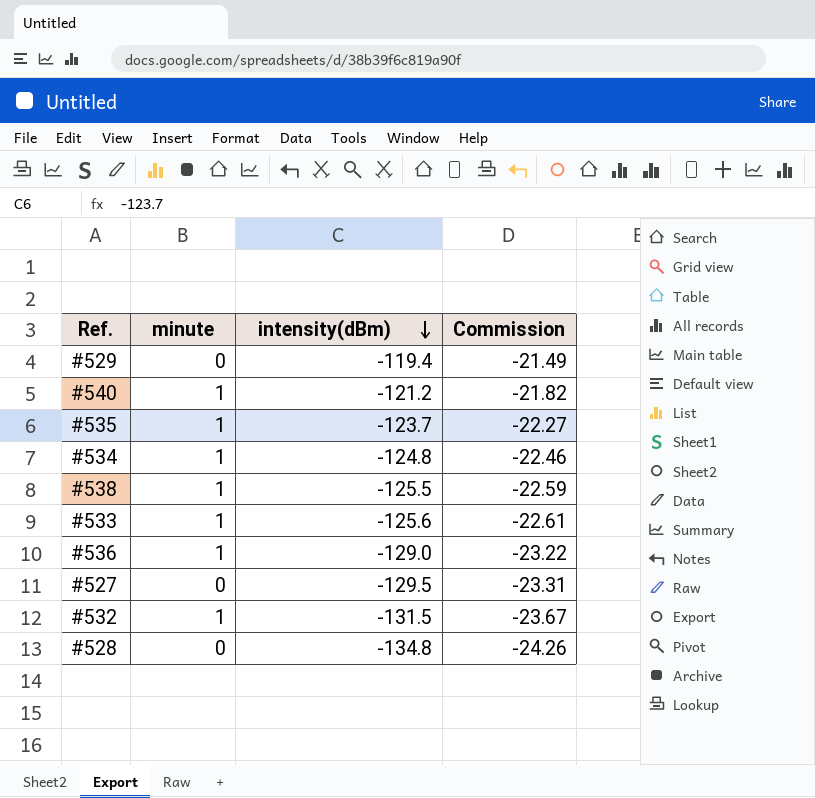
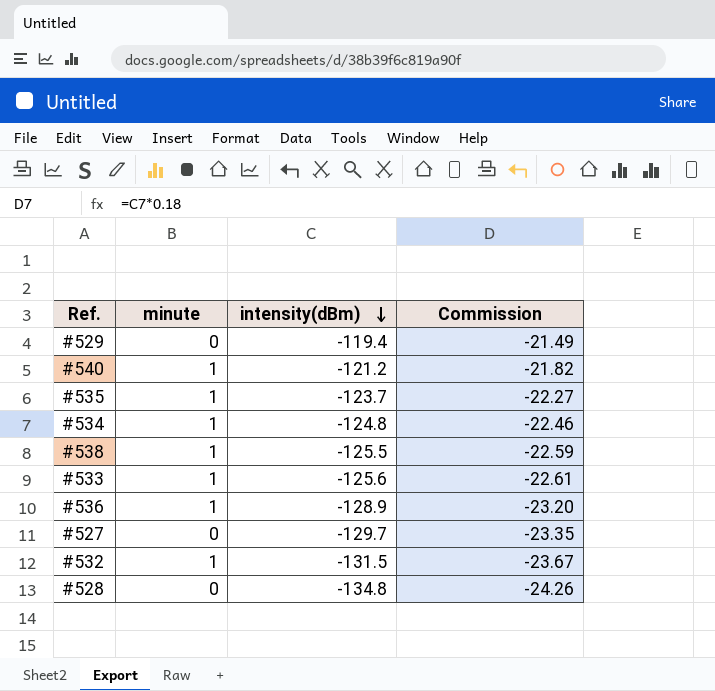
#536 | intensity(dBm): -129.0 -> -128.9
#536 | Commission: -23.22 -> -23.20
#527 | intensity(dBm): -129.5 -> -129.7
#527 | Commission: -23.31 -> -23.35

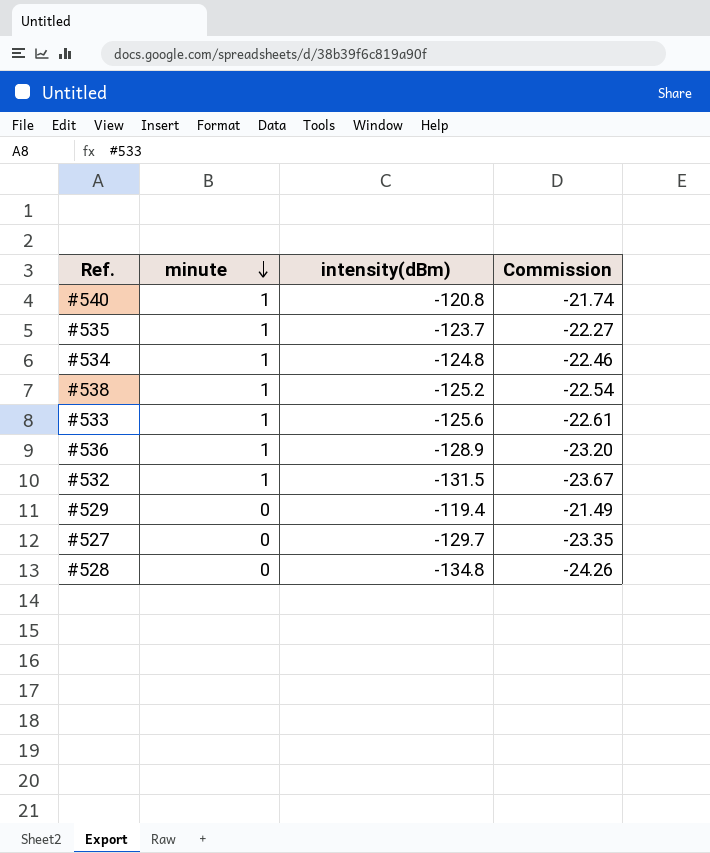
row order: intensity(dBm) descending -> minute descending
#540 | intensity(dBm): -121.2 -> -120.8
#540 | Commission: -21.82 -> -21.74
#538 | intensity(dBm): -125.5 -> -125.2
#538 | Commission: -22.59 -> -22.54

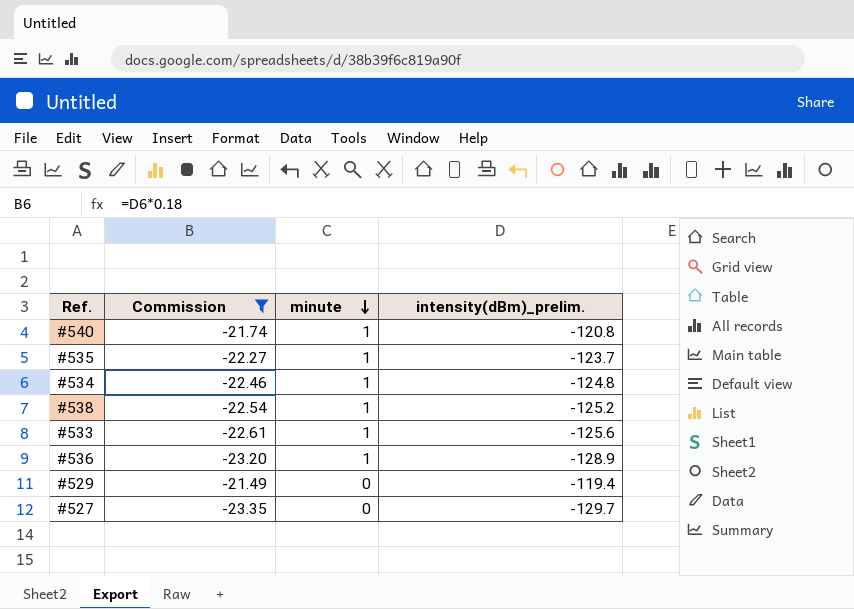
filter: none -> Commission >= -23.35
column Commission | position: 4 -> 2
column name: intensity(dBm) -> intensity(dBm)_prelim.

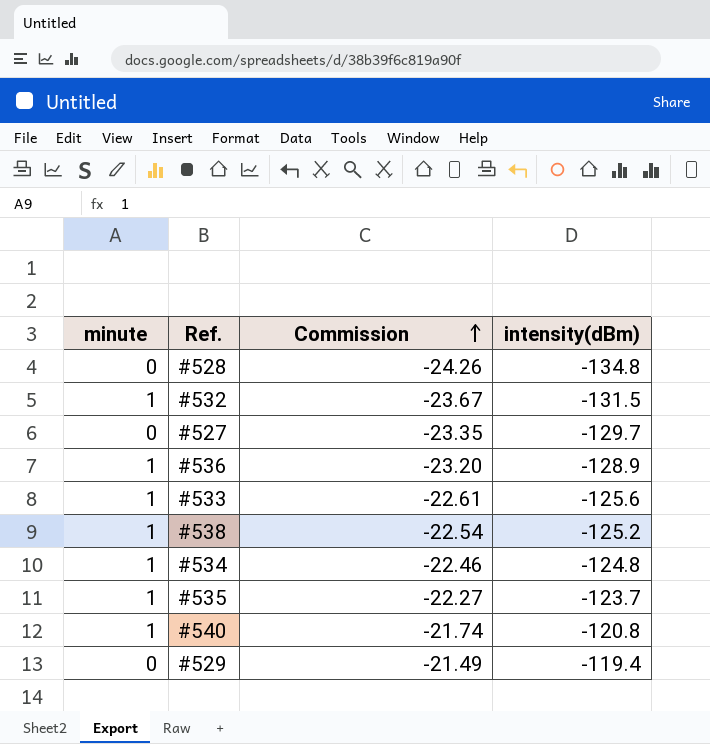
filter: Commission >= -23.35 -> none
row order: minute descending -> Commission ascending
column minute | position: 3 -> 1
column name: intensity(dBm)_prelim. -> intensity(dBm)

